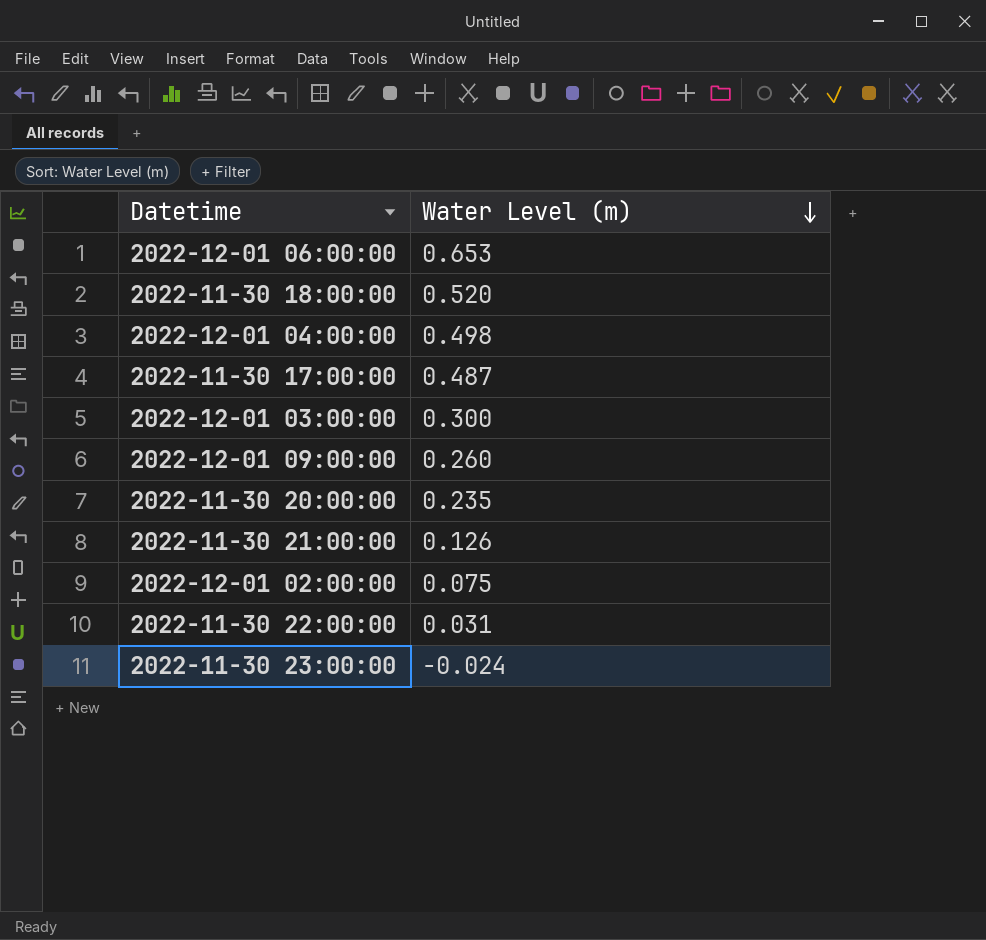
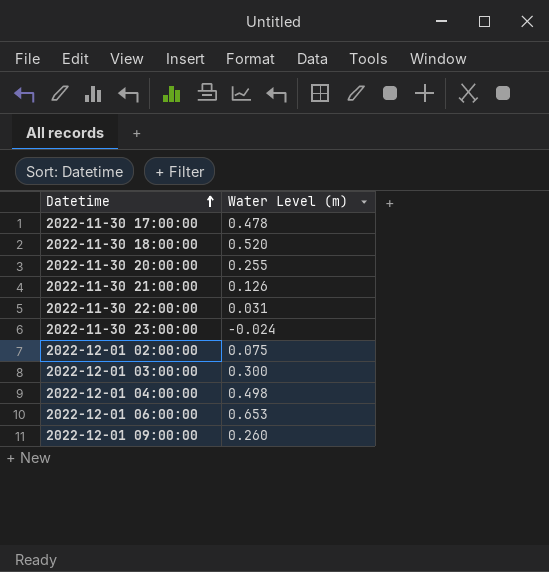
row order: Water Level (m) descending -> Datetime ascending
2022-11-30 17:00:00 | Water Level (m): 0.487 -> 0.478
2022-11-30 20:00:00 | Water Level (m): 0.235 -> 0.255

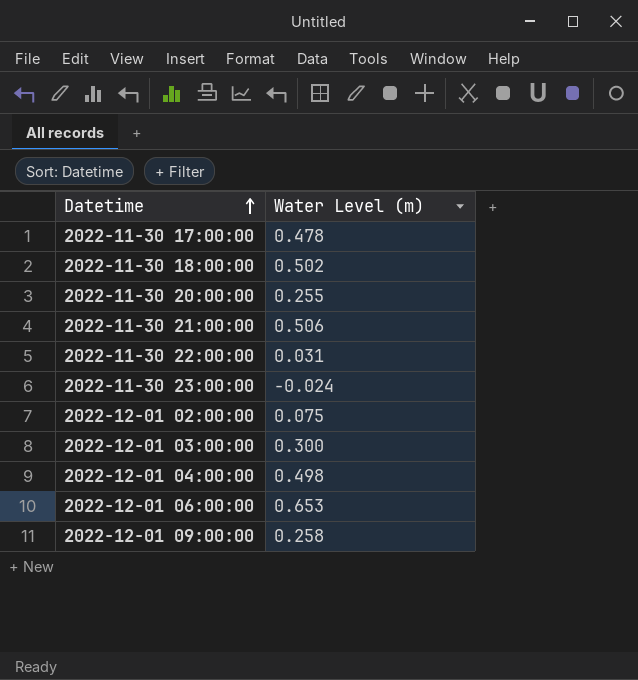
2022-11-30 18:00:00 | Water Level (m): 0.520 -> 0.502
2022-11-30 21:00:00 | Water Level (m): 0.126 -> 0.506
2022-12-01 09:00:00 | Water Level (m): 0.260 -> 0.258

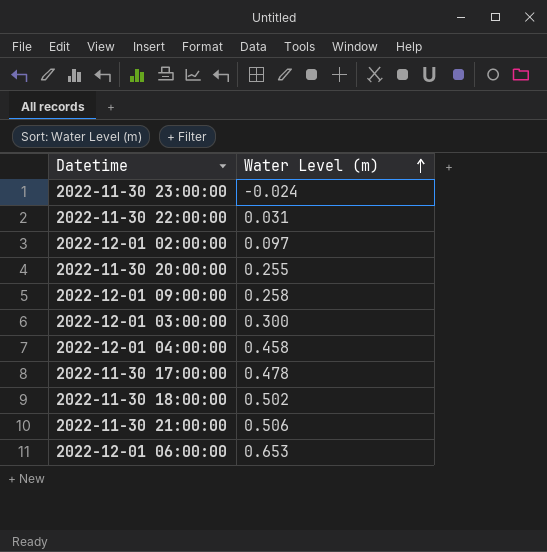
row order: Datetime ascending -> Water Level (m) ascending
2022-12-01 02:00:00 | Water Level (m): 0.075 -> 0.097
2022-12-01 04:00:00 | Water Level (m): 0.498 -> 0.458

